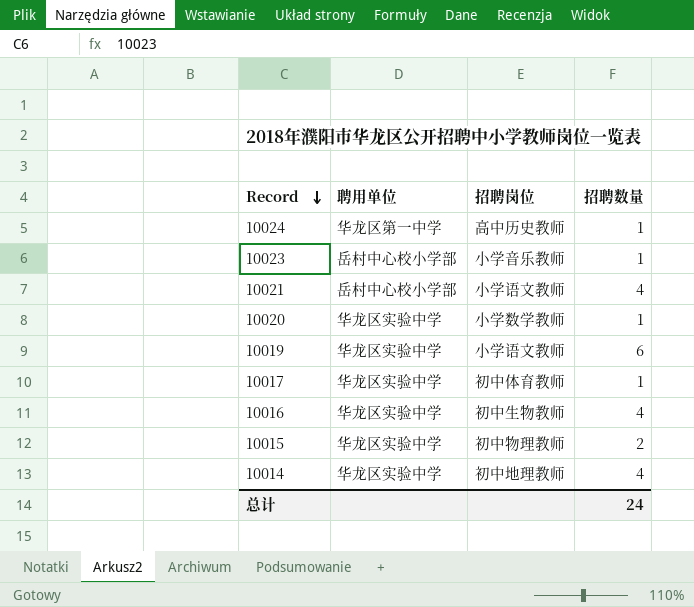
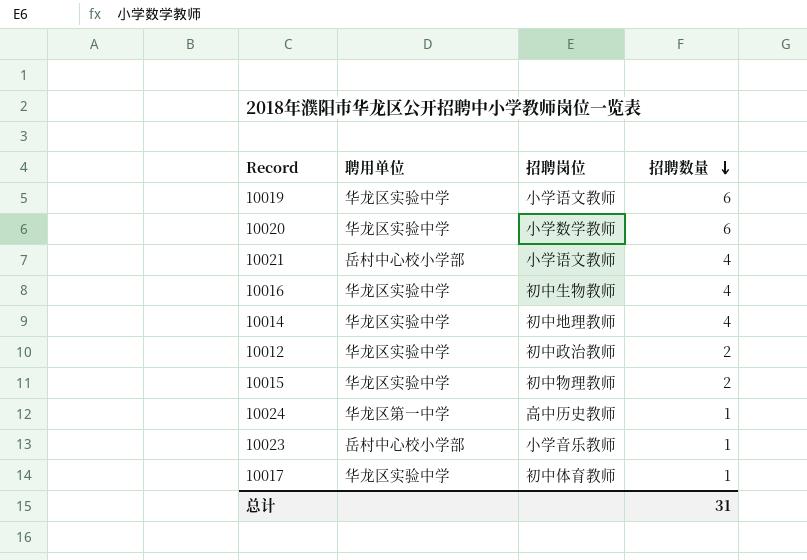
row order: Record descending -> 招聘数量 descending
10020 | 招聘数量: 1 -> 6
row 10012: none -> 华龙区实验中学 | 初中政治教师 | 2
总计 | 招聘数量: 24 -> 31

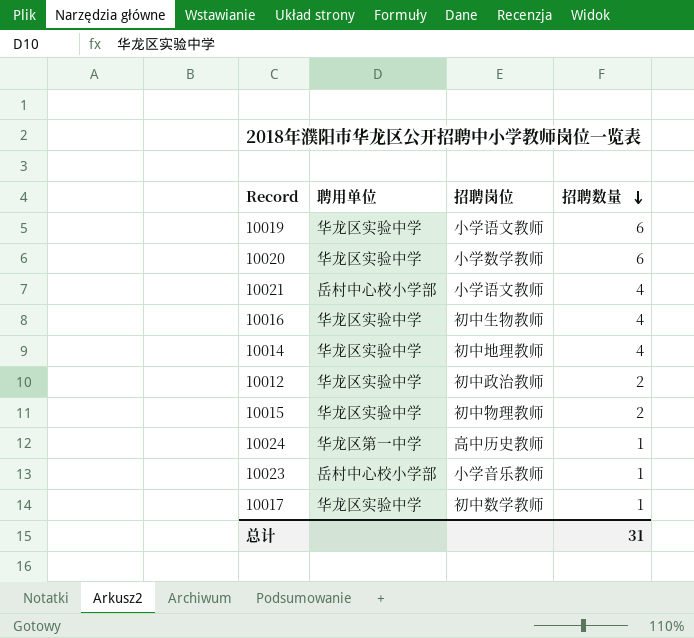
10017 | 招聘岗位: 初中体育教师 -> 初中数学教师

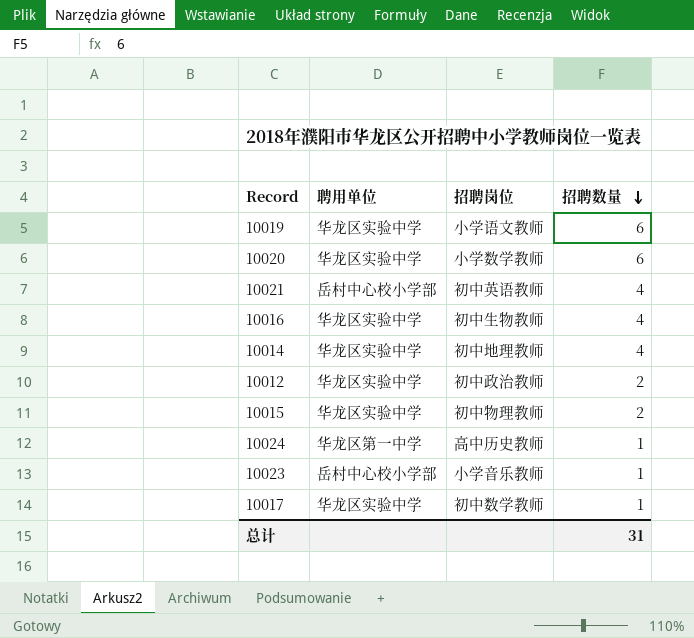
10021 | 招聘岗位: 小学语文教师 -> 初中英语教师

